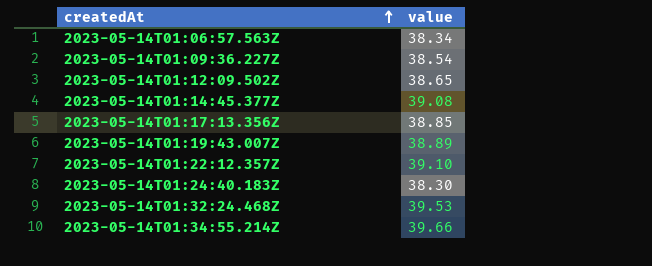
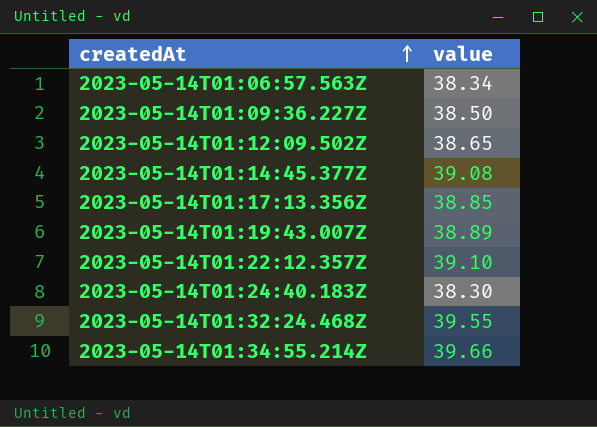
2023-05-14T01:09:36.227Z | value: 38.54 -> 38.50
2023-05-14T01:32:24.468Z | value: 39.53 -> 39.55

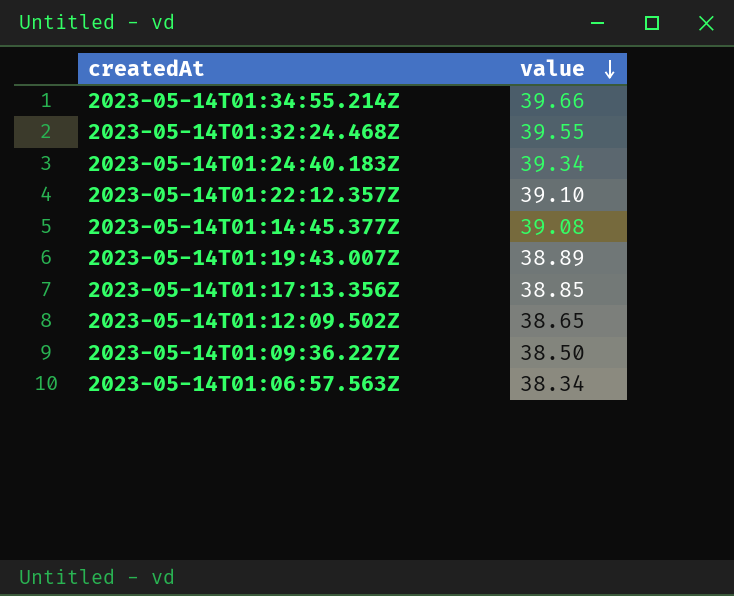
row order: createdAt ascending -> value descending
2023-05-14T01:24:40.183Z | value: 38.30 -> 39.34

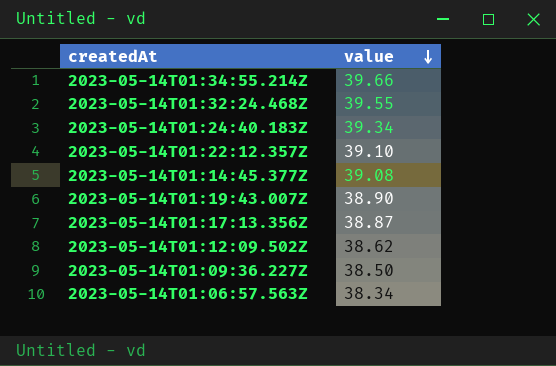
2023-05-14T01:19:43.007Z | value: 38.89 -> 38.90
2023-05-14T01:17:13.356Z | value: 38.85 -> 38.87
2023-05-14T01:12:09.502Z | value: 38.65 -> 38.62

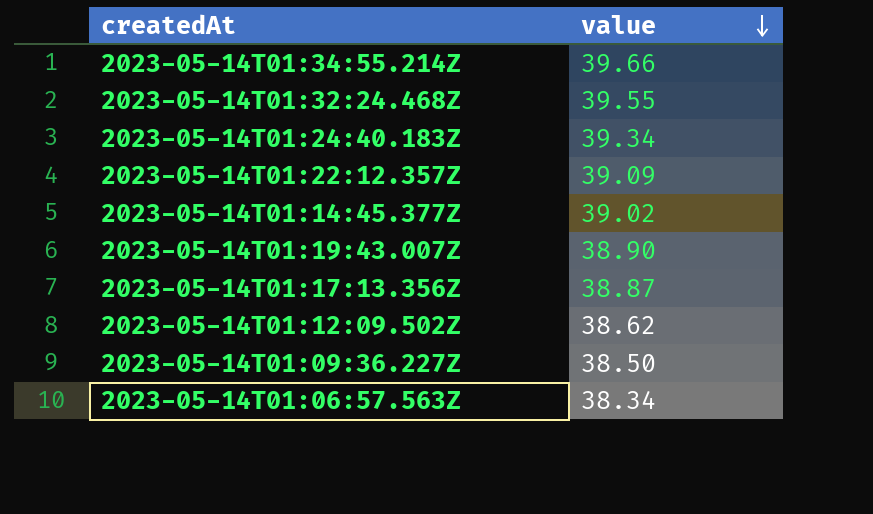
2023-05-14T01:22:12.357Z | value: 39.10 -> 39.09
2023-05-14T01:14:45.377Z | value: 39.08 -> 39.02

